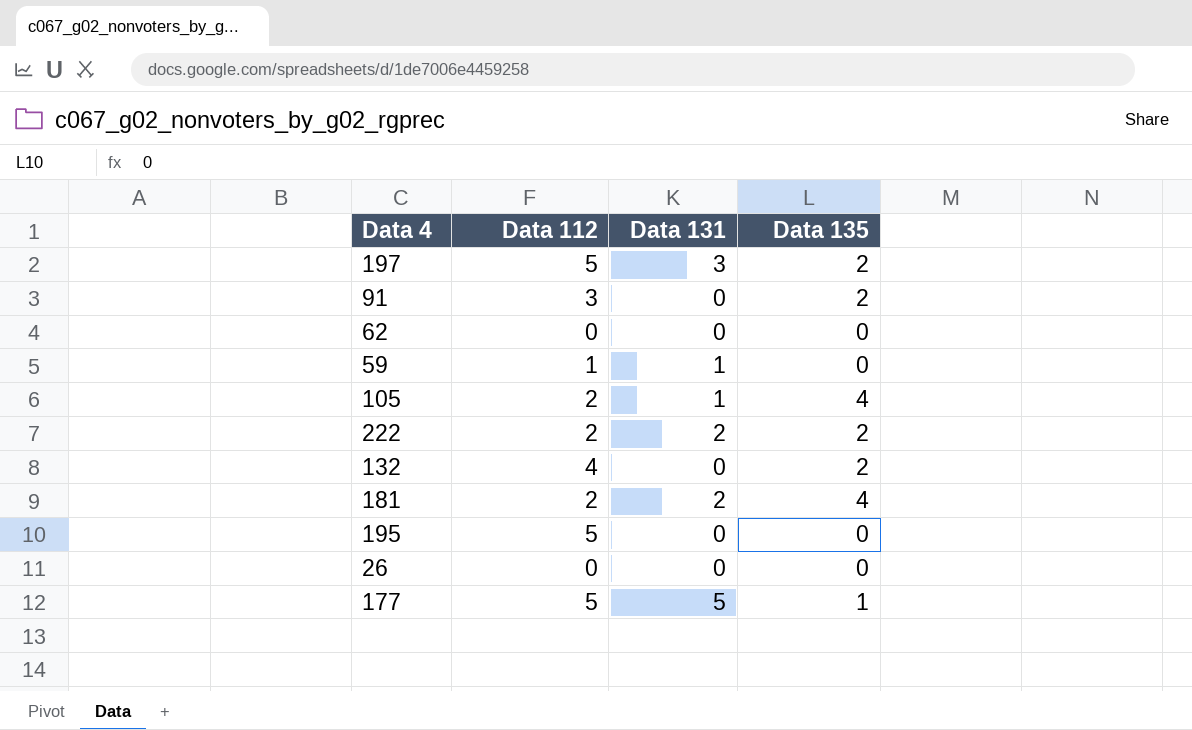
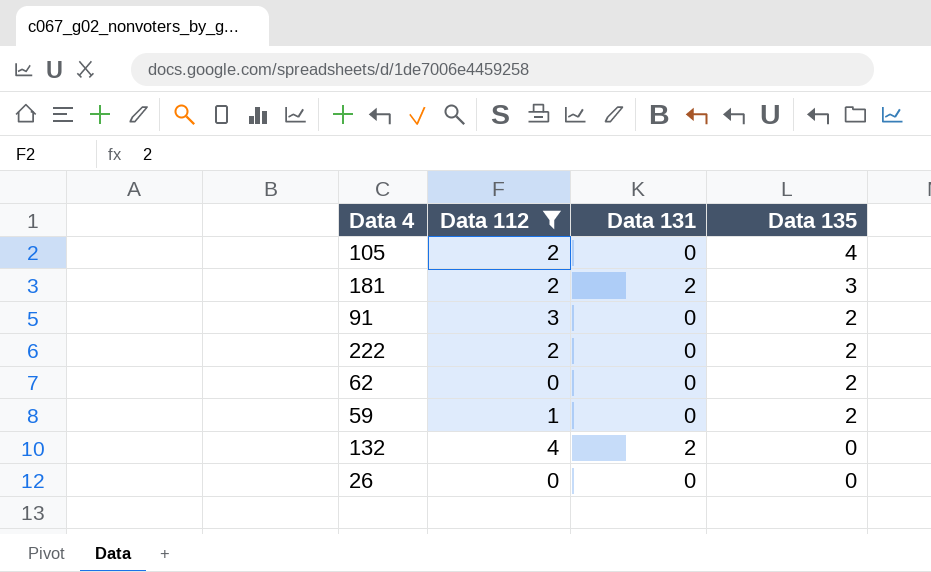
filter: none -> Data 112 != 5
row order: none -> Data 135 descending
105 | Data 131: 1 -> 0
181 | Data 135: 4 -> 3
222 | Data 131: 2 -> 0
62 | Data 135: 0 -> 2
59 | Data 131: 1 -> 0
59 | Data 135: 0 -> 2
132 | Data 131: 0 -> 2
132 | Data 135: 2 -> 0

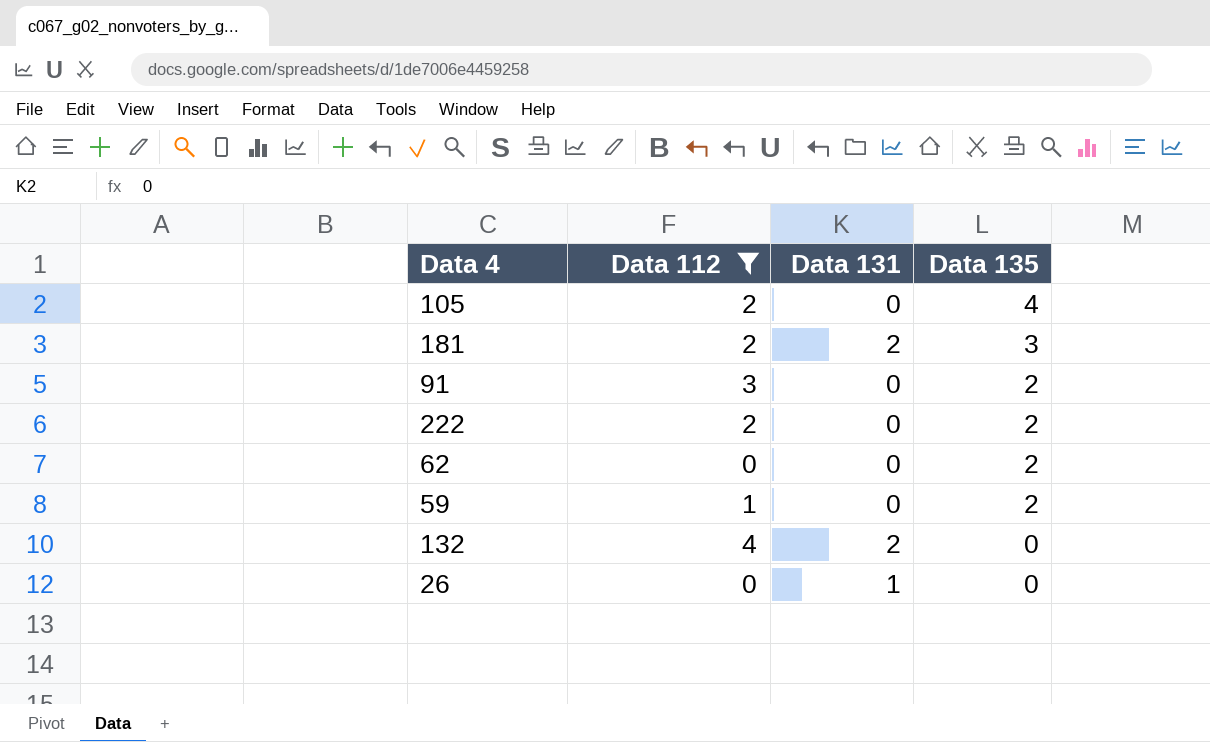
26 | Data 131: 0 -> 1

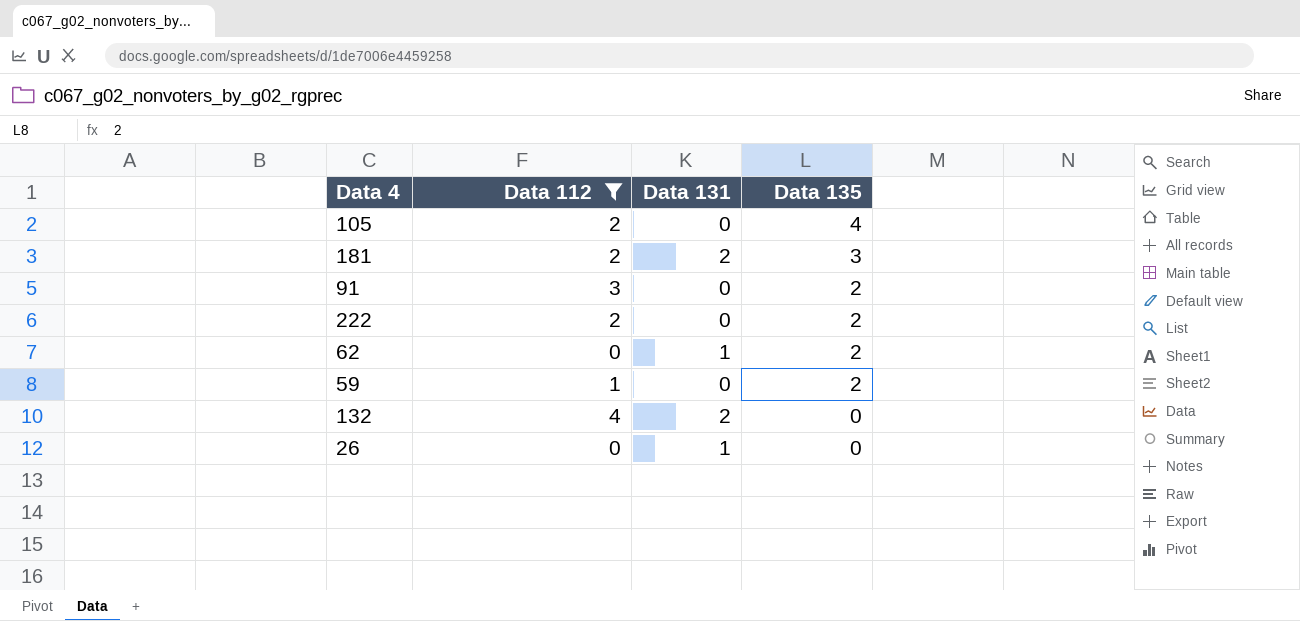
62 | Data 131: 0 -> 1

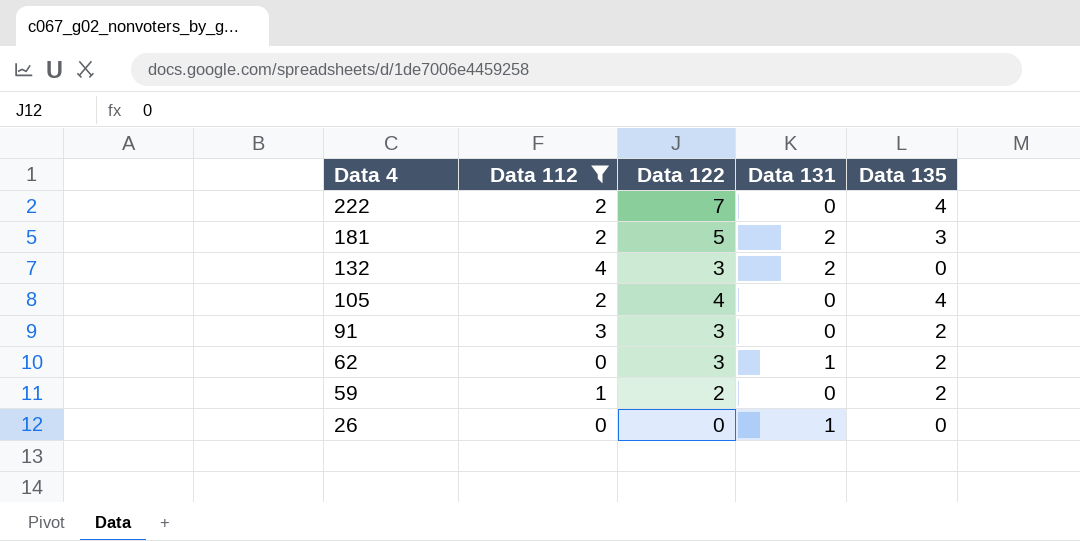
row order: Data 135 descending -> Data 4 descending
column Data 122 | position: none -> 3
222 | Data 135: 2 -> 4

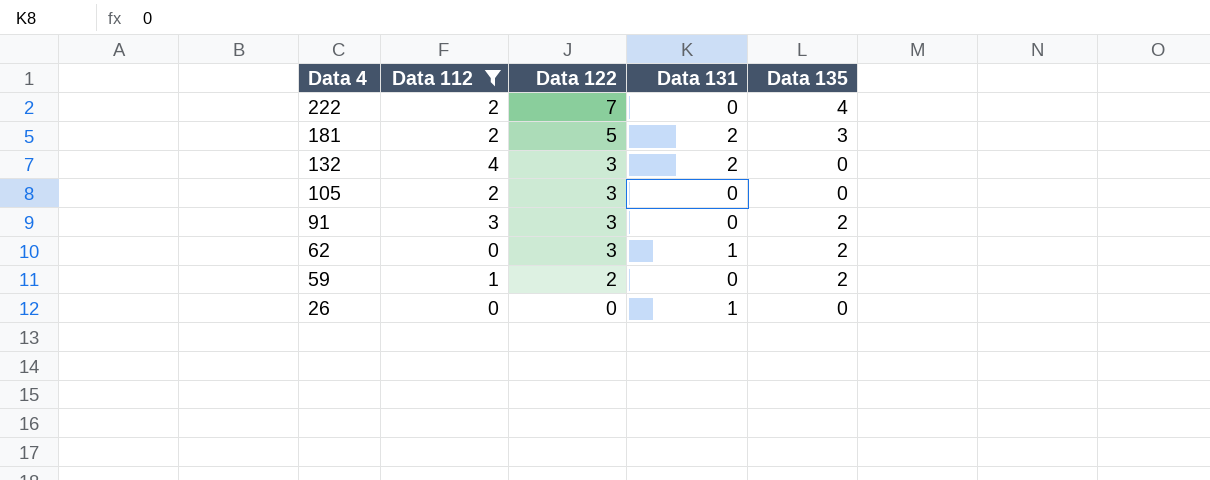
105 | Data 122: 4 -> 3
105 | Data 135: 4 -> 0

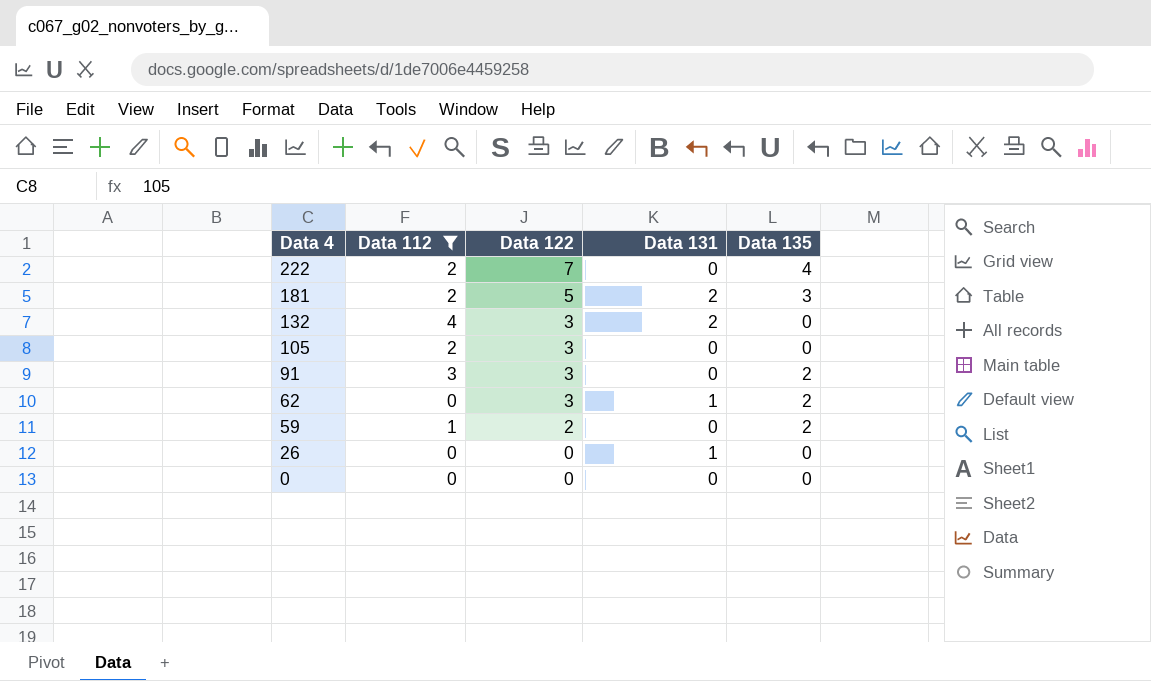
row 0: none -> 0 | 0 | 0 | 0

